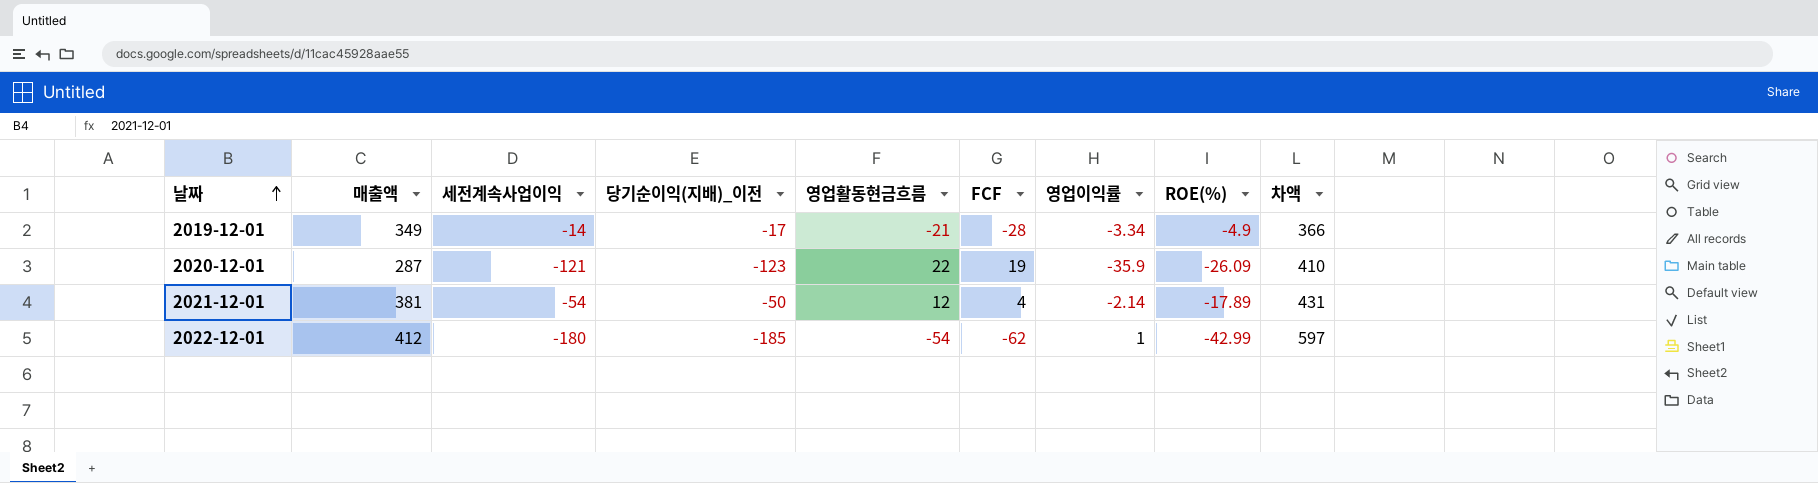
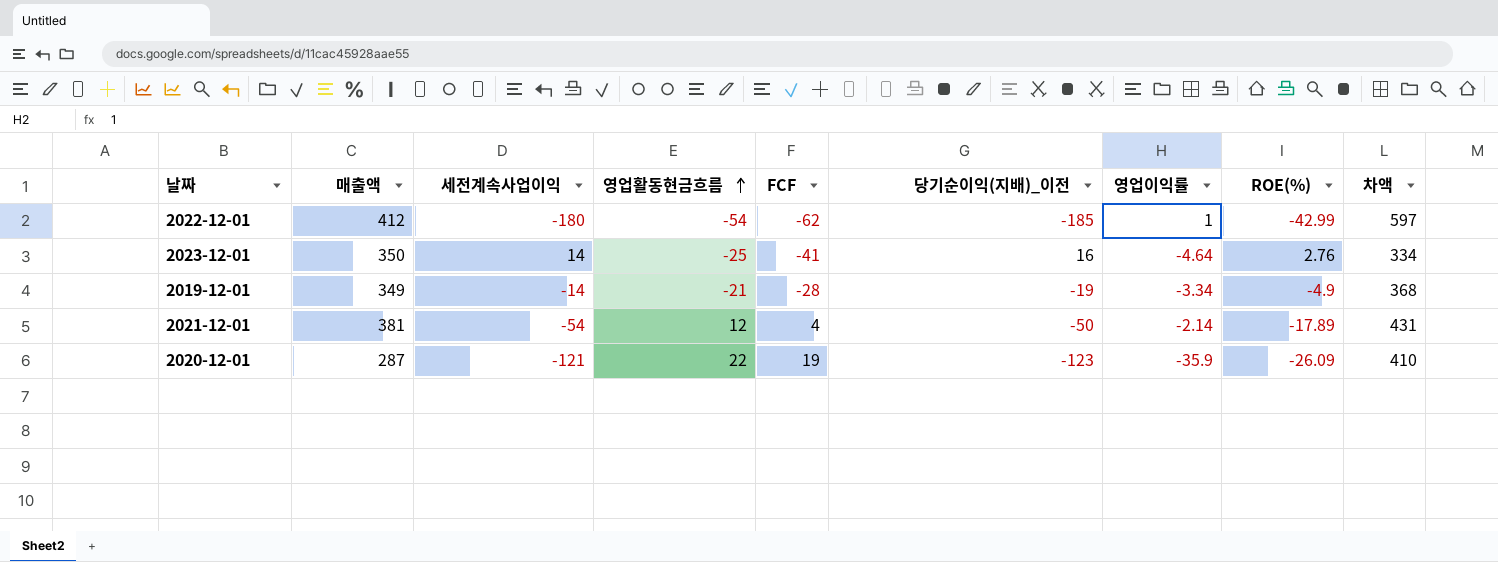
row order: 날짜 ascending -> 영업활동현금흐름 ascending
column 당기순이익(지배)_이전 | position: 4 -> 6
row 2023-12-01: none -> 350 | 14 | -25 | -41 | 16 | -4.64 | 2.76 | 334
2019-12-01 | 당기순이익(지배)_이전: -17 -> -19
2019-12-01 | 차액: 366 -> 368

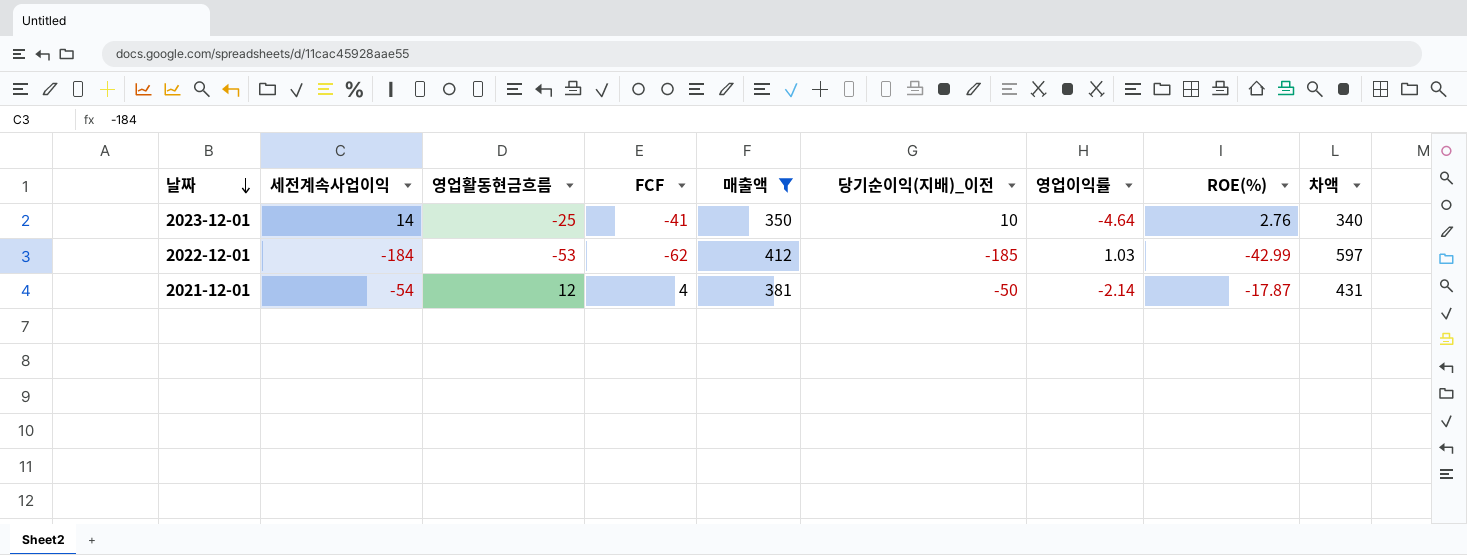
filter: none -> 매출액 >= 350
row order: 영업활동현금흐름 ascending -> 날짜 descending
column 매출액 | position: 2 -> 5
2023-12-01 | 당기순이익(지배)_이전: 16 -> 10
2023-12-01 | 차액: 334 -> 340
2022-12-01 | 세전계속사업이익: -180 -> -184
2022-12-01 | 영업활동현금흐름: -54 -> -53
2022-12-01 | 영업이익률: 1 -> 1.03
2021-12-01 | ROE(%): -17.89 -> -17.87

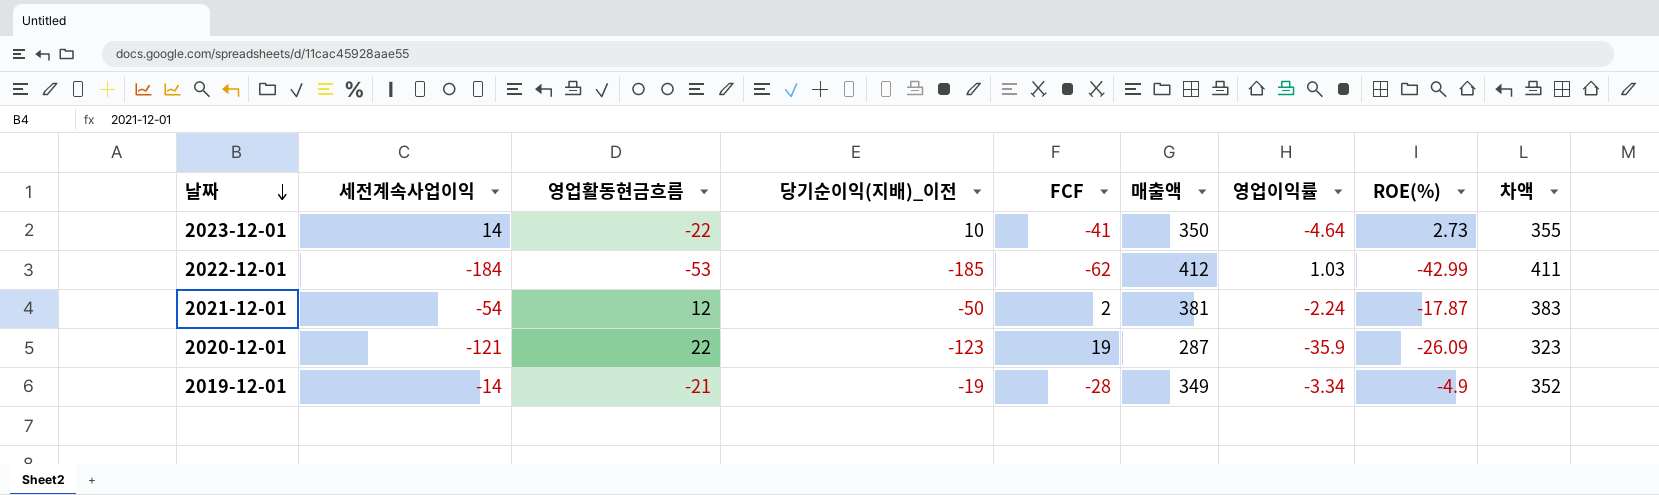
filter: 매출액 >= 350 -> none
column 당기순이익(지배)_이전 | position: 6 -> 4
column 차액 | formula: [매출액] - [당기순이익(지배)_이전] -> [매출액] - [영업이익률]
2023-12-01 | 영업활동현금흐름: -25 -> -22
2023-12-01 | ROE(%): 2.76 -> 2.73
2021-12-01 | FCF: 4 -> 2
2021-12-01 | 영업이익률: -2.14 -> -2.24

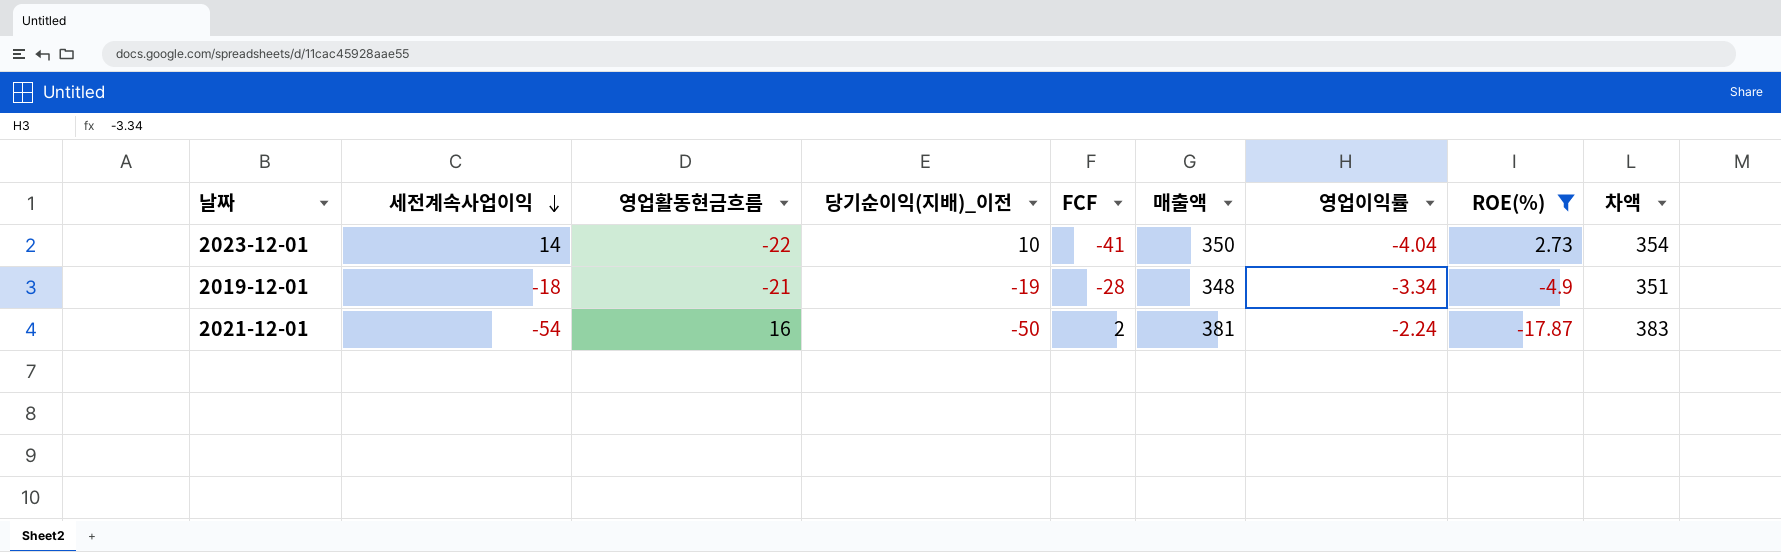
filter: none -> ROE(%) >= -17.87
row order: 날짜 descending -> 세전계속사업이익 descending
2023-12-01 | 영업이익률: -4.64 -> -4.04
2023-12-01 | 차액: 355 -> 354
2019-12-01 | 세전계속사업이익: -14 -> -18
2019-12-01 | 매출액: 349 -> 348
2019-12-01 | 차액: 352 -> 351
2021-12-01 | 영업활동현금흐름: 12 -> 16

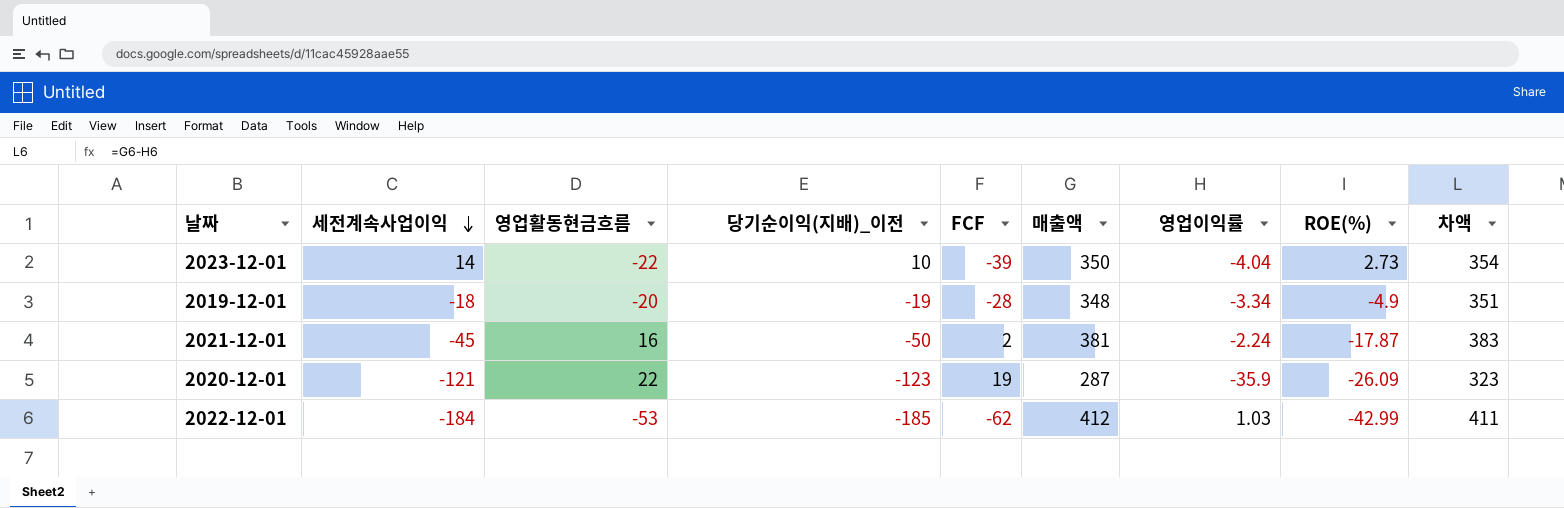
filter: ROE(%) >= -17.87 -> none
2023-12-01 | FCF: -41 -> -39
2019-12-01 | 영업활동현금흐름: -21 -> -20
2021-12-01 | 세전계속사업이익: -54 -> -45

